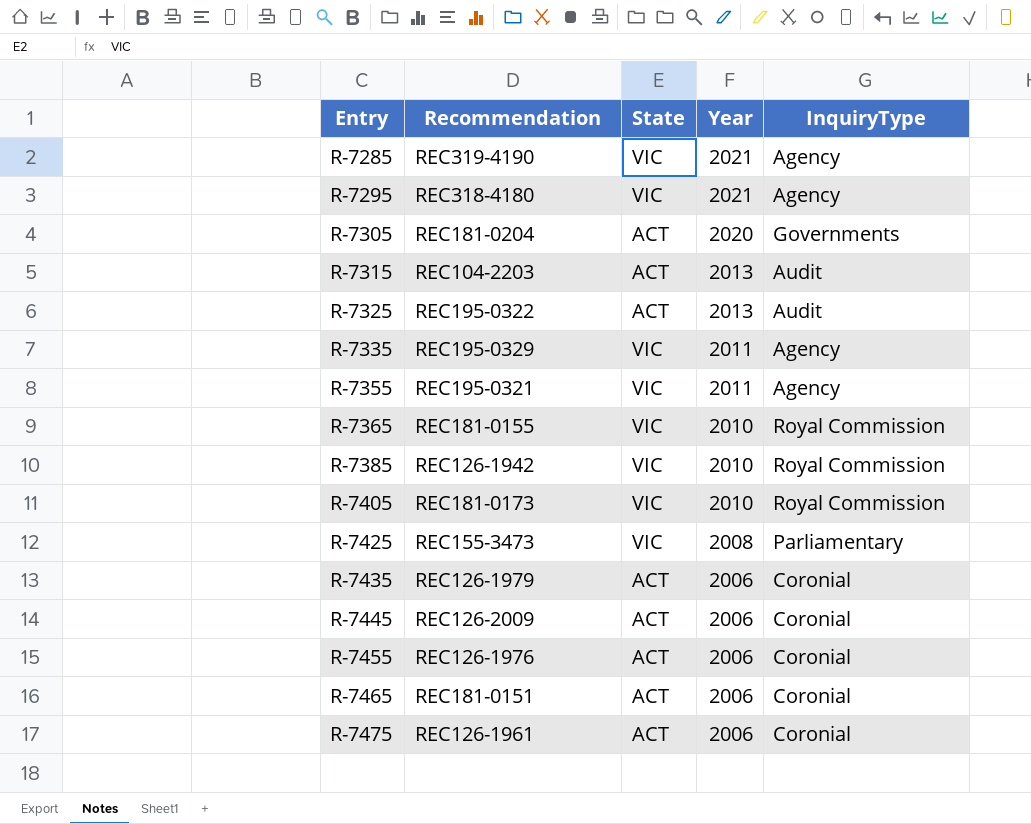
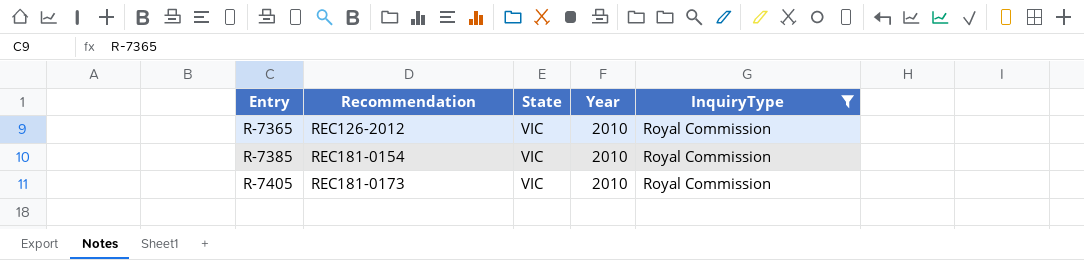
filter: none -> InquiryType = Royal Commission
R-7365 | Recommendation: REC181-0155 -> REC126-2012
R-7385 | Recommendation: REC126-1942 -> REC181-0154

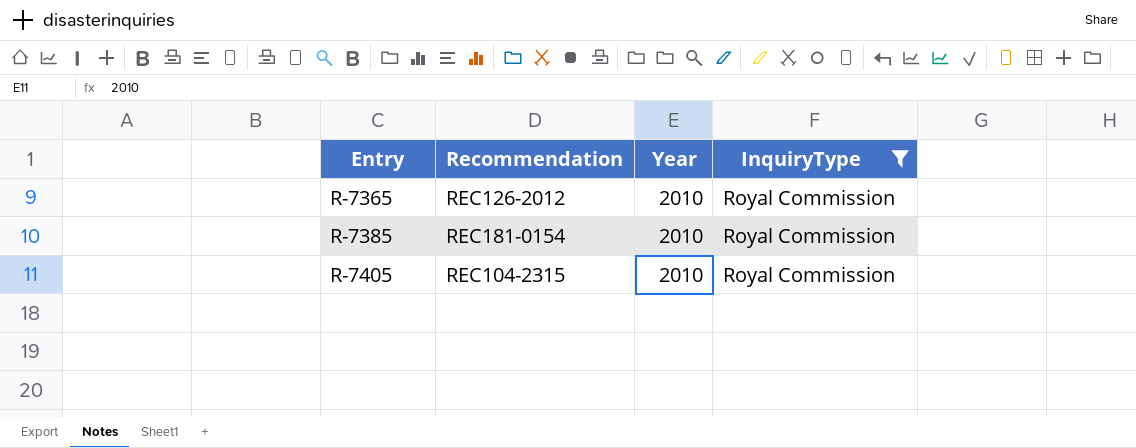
column State | position: 3 -> none
R-7405 | Recommendation: REC181-0173 -> REC104-2315

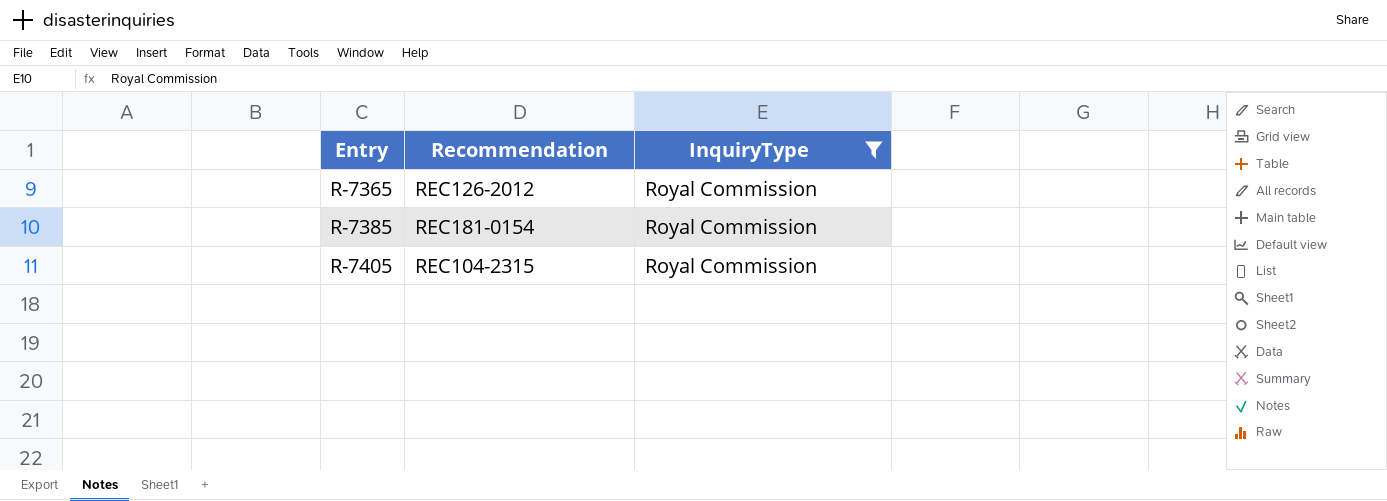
column Year | position: 3 -> none

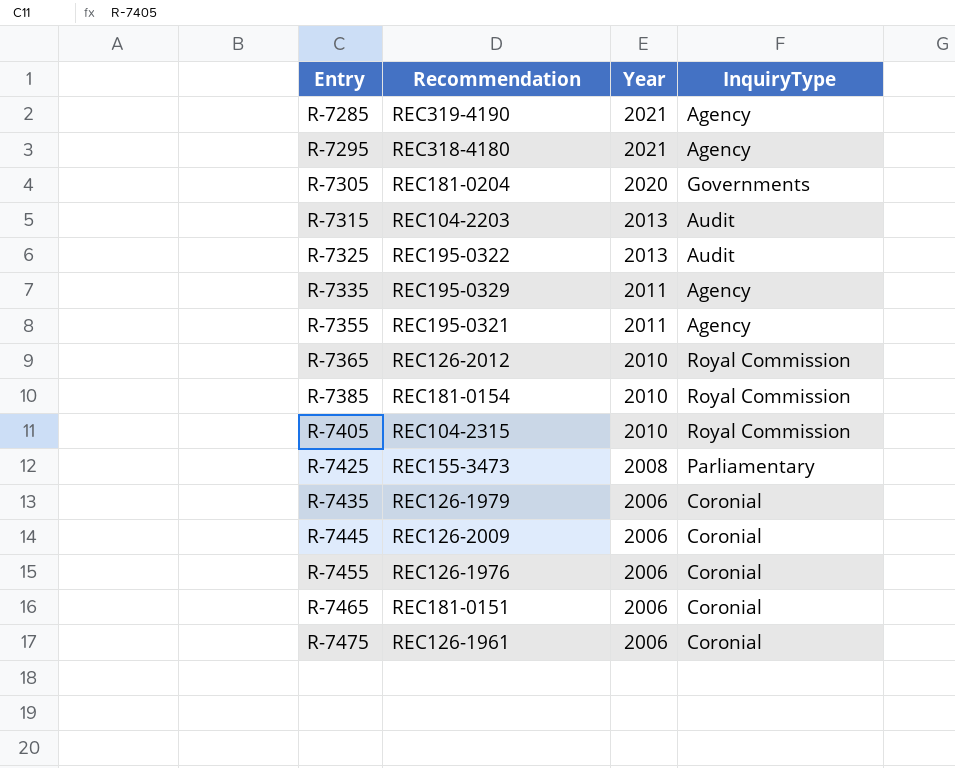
filter: InquiryType = Royal Commission -> none
column Year | position: none -> 3

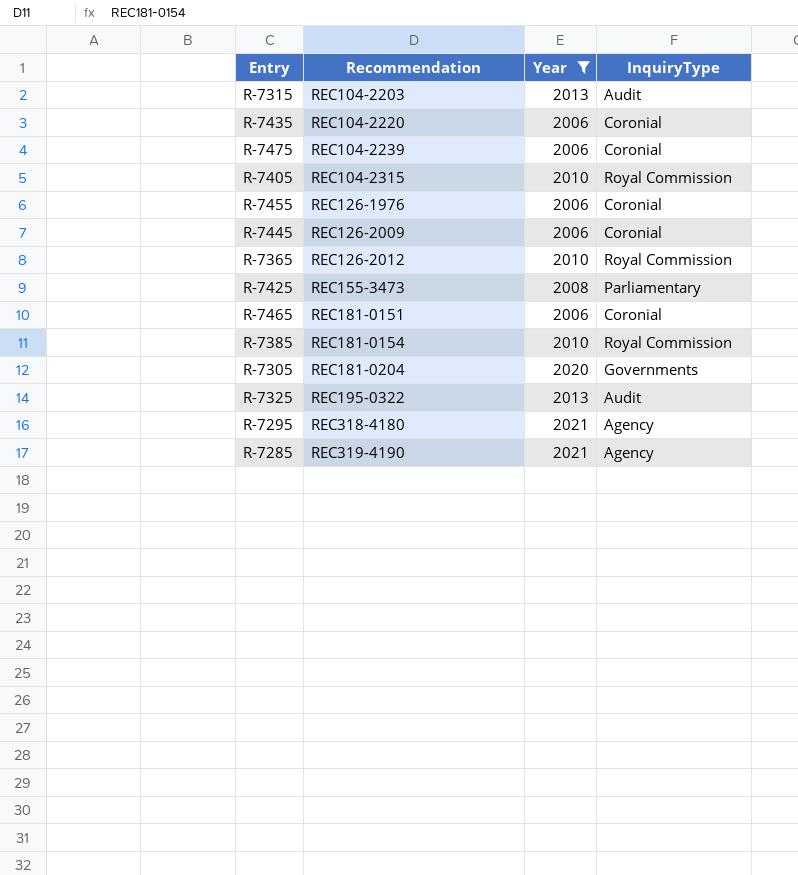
filter: none -> Year != 2011
row order: Entry ascending -> Recommendation ascending
R-7435 | Recommendation: REC126-1979 -> REC104-2220
R-7475 | Recommendation: REC126-1961 -> REC104-2239

